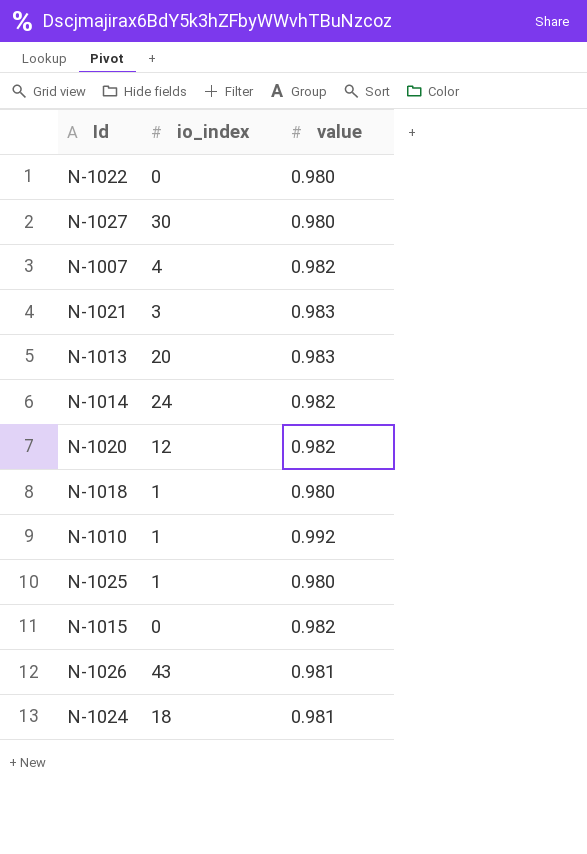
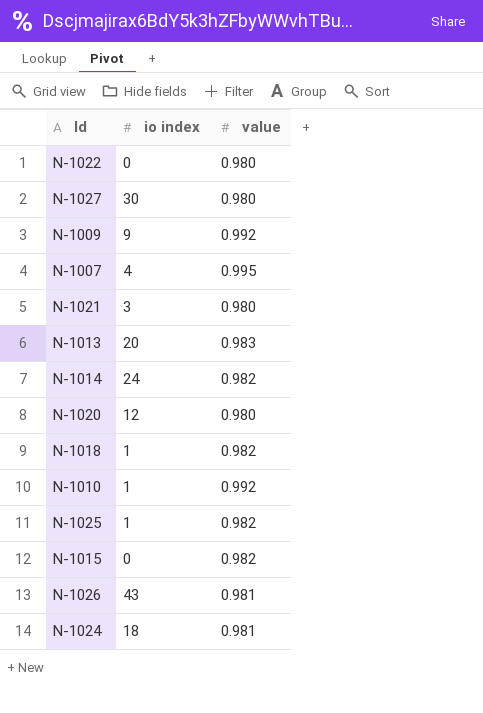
column name: io_index -> io index
row N-1009: none -> 9 | 0.992
N-1007 | value: 0.982 -> 0.995
N-1021 | value: 0.983 -> 0.980
N-1020 | value: 0.982 -> 0.980
N-1018 | value: 0.980 -> 0.982
N-1025 | value: 0.980 -> 0.982

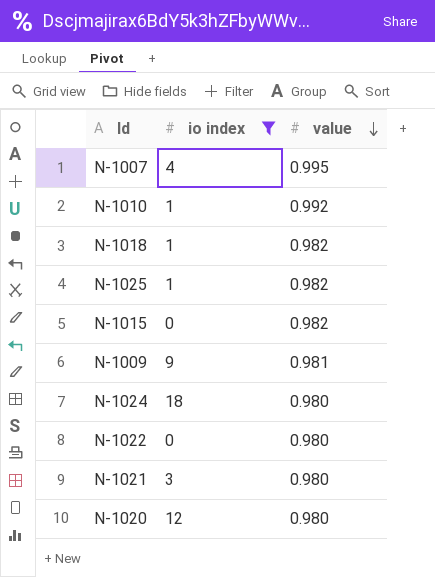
filter: none -> io index <= 18
row order: none -> value descending
N-1009 | value: 0.992 -> 0.981
N-1024 | value: 0.981 -> 0.980

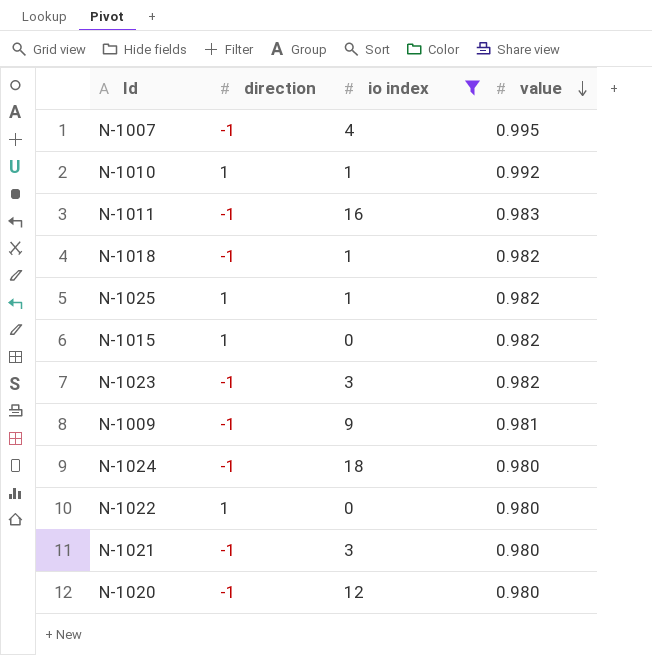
column direction | position: none -> 2
row N-1011: none -> -1 | 16 | 0.983
row N-1023: none -> -1 | 3 | 0.982

